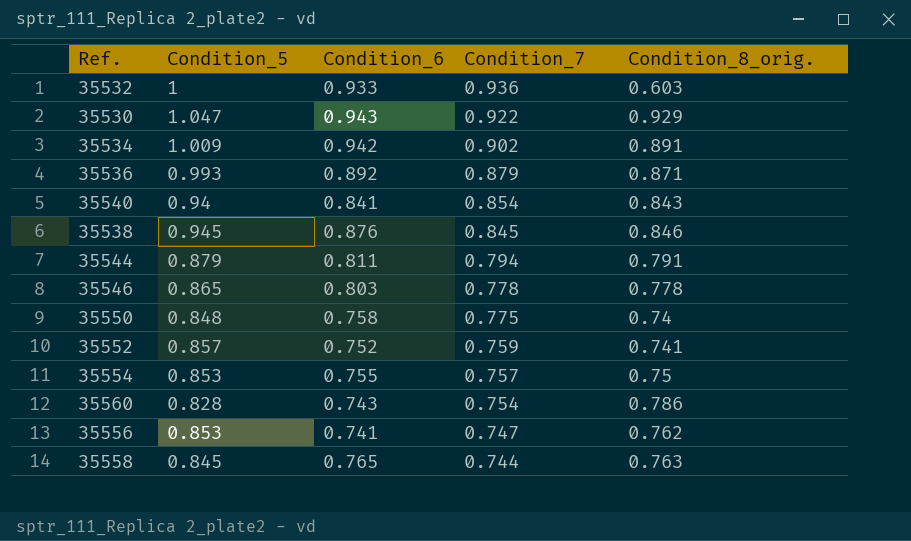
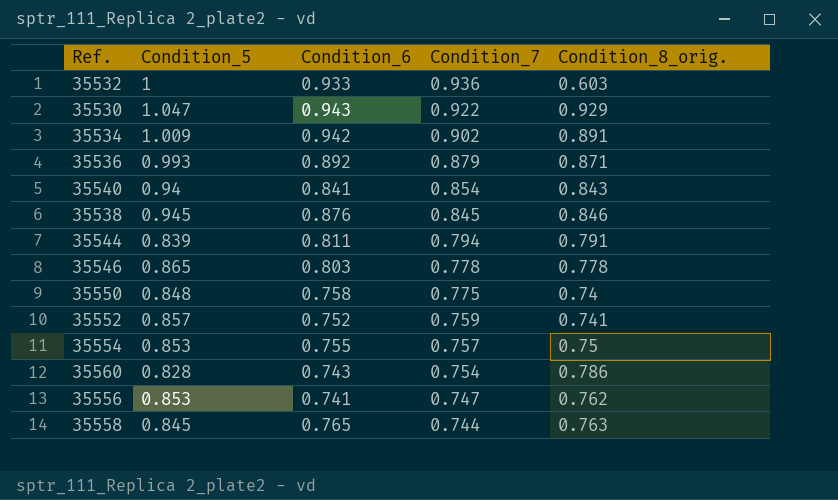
35544 | Condition_5: 0.879 -> 0.839

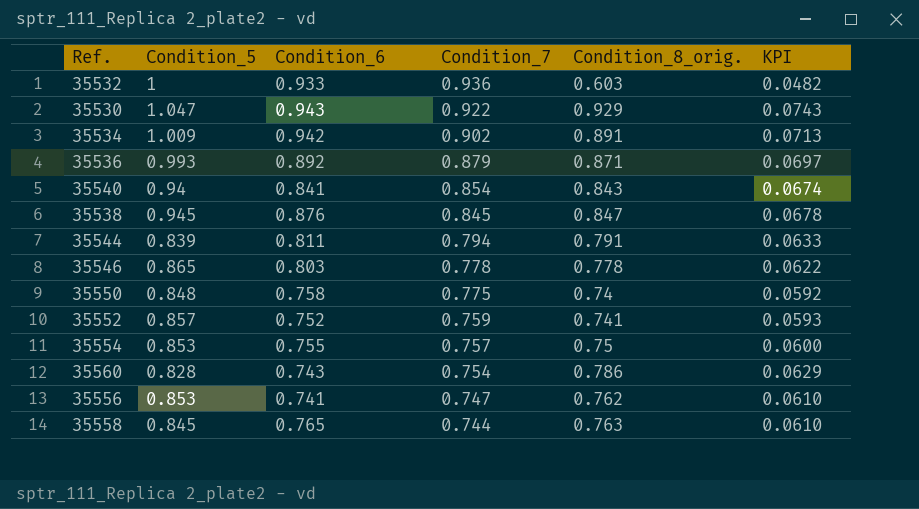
column KPI | formula: none -> [Condition_8_orig.] * 0.08
35538 | Condition_8_orig.: 0.846 -> 0.847

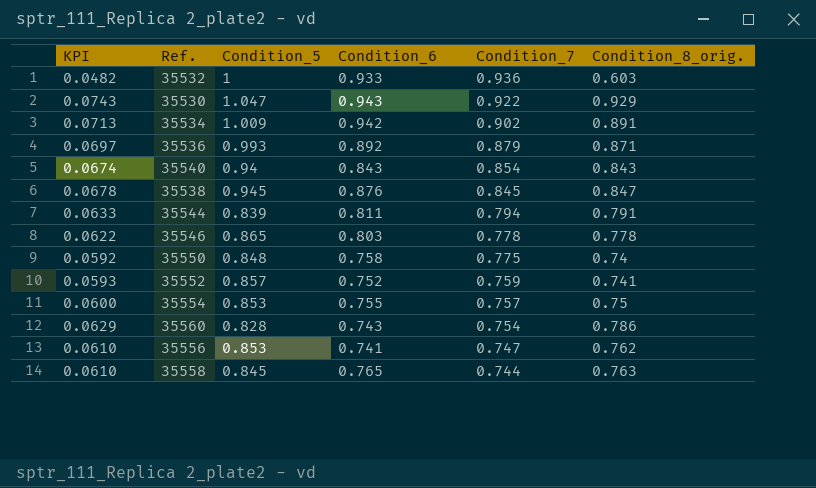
column KPI | position: 6 -> 1
35540 | Condition_6: 0.841 -> 0.843

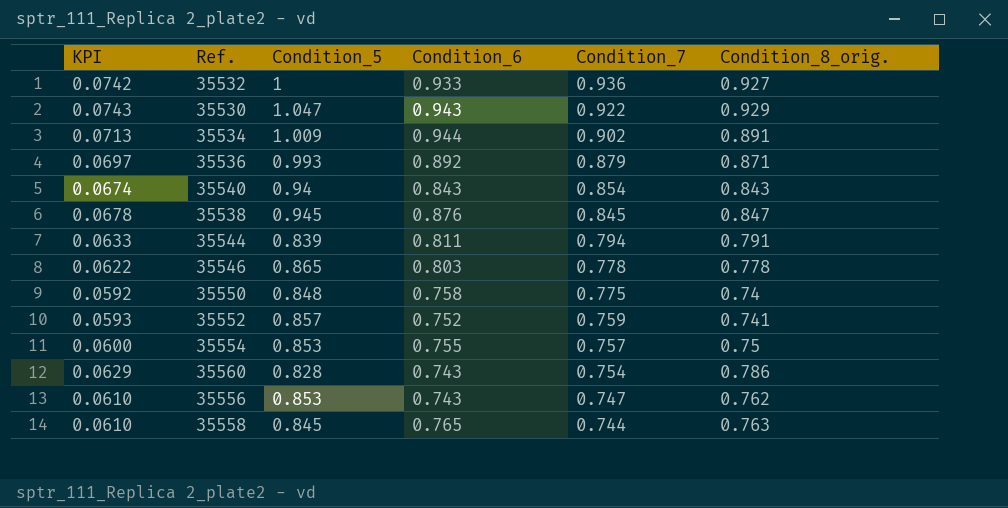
35532 | KPI: 0.0482 -> 0.0742
35532 | Condition_8_orig.: 0.603 -> 0.927
35534 | Condition_6: 0.942 -> 0.944
35556 | Condition_6: 0.741 -> 0.743

